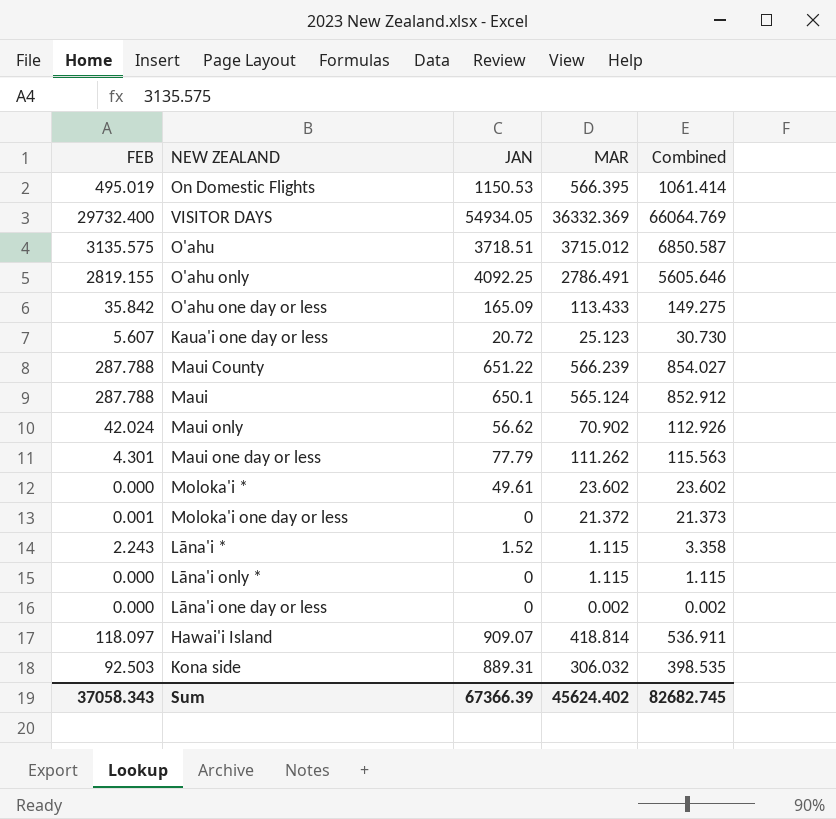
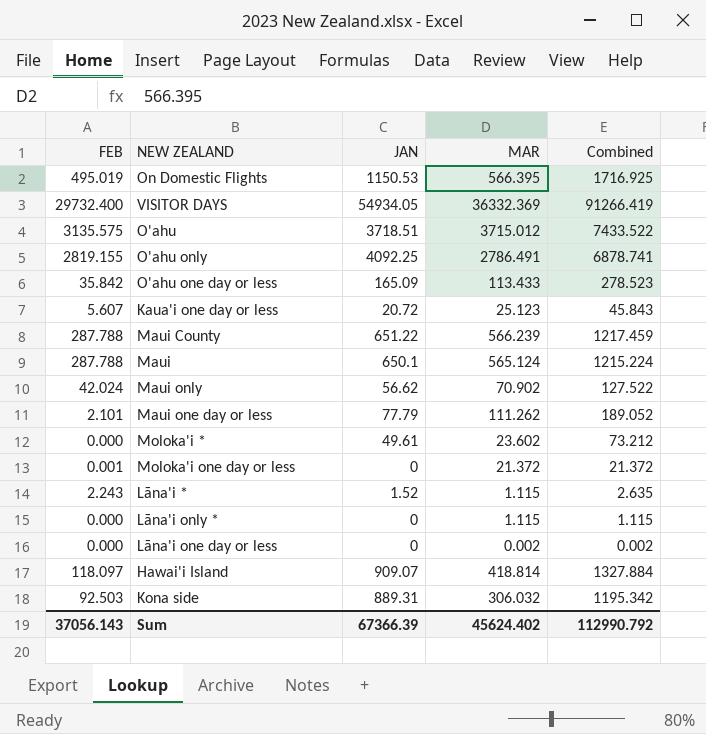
column Combined | formula: [FEB] + [MAR] -> [JAN] + [MAR]
Maui one day or less | FEB: 4.301 -> 2.101
Sum | FEB: 37058.343 -> 37056.143
Sum | Combined: 82682.745 -> 112990.792

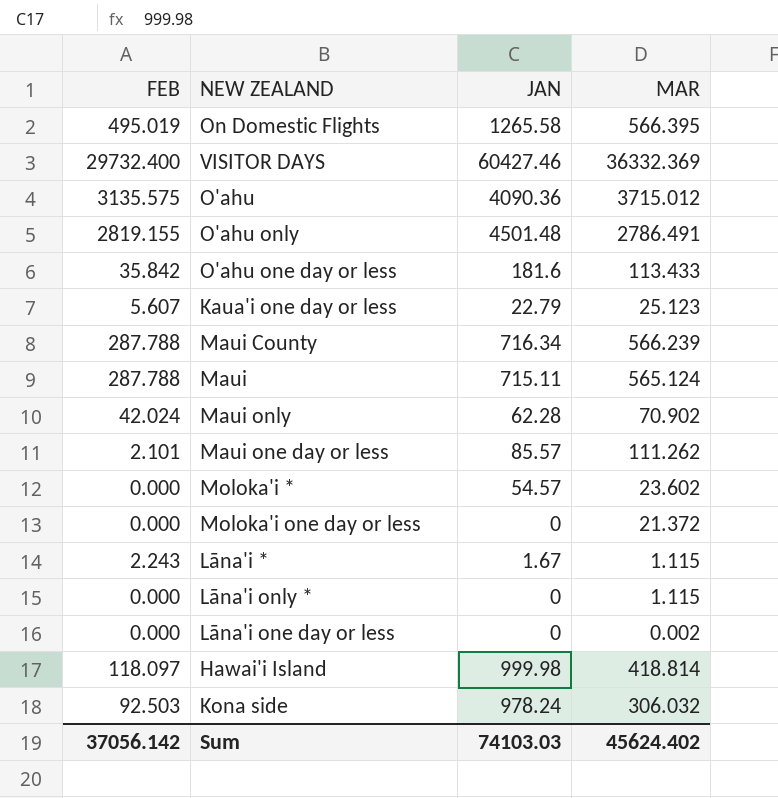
column Combined | formula: [JAN] + [MAR] -> none
On Domestic Flights | JAN: 1150.53 -> 1265.58
VISITOR DAYS | JAN: 54934.05 -> 60427.46
O'ahu | JAN: 3718.51 -> 4090.36
O'ahu only | JAN: 4092.25 -> 4501.48
O'ahu one day or less | JAN: 165.09 -> 181.6
Kaua'i one day or less | JAN: 20.72 -> 22.79
Maui County | JAN: 651.22 -> 716.34
Maui | JAN: 650.1 -> 715.11
Maui only | JAN: 56.62 -> 62.28
Maui one day or less | JAN: 77.79 -> 85.57
Moloka'i * | JAN: 49.61 -> 54.57
Moloka'i one day or less | FEB: 0.001 -> 0.000
Lāna'i * | JAN: 1.52 -> 1.67
Hawai'i Island | JAN: 909.07 -> 999.98
Kona side | JAN: 889.31 -> 978.24
Sum | FEB: 37056.143 -> 37056.142
Sum | JAN: 67366.39 -> 74103.03

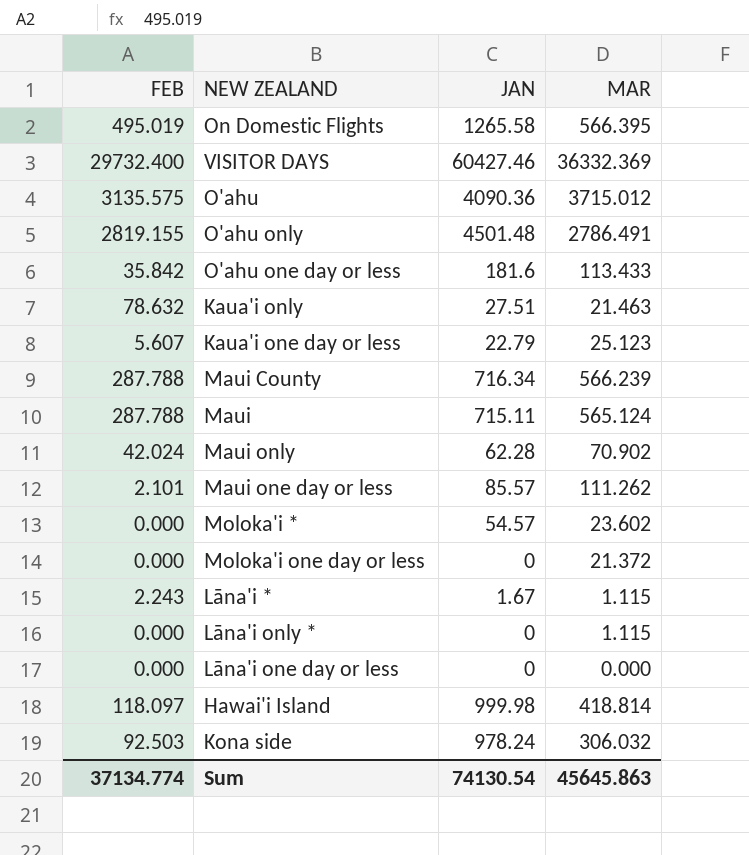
row Kaua'i only: none -> 78.632 | 27.51 | 21.463
Lāna'i one day or less | MAR: 0.002 -> 0.000
Sum | FEB: 37056.142 -> 37134.774
Sum | JAN: 74103.03 -> 74130.54
Sum | MAR: 45624.402 -> 45645.863

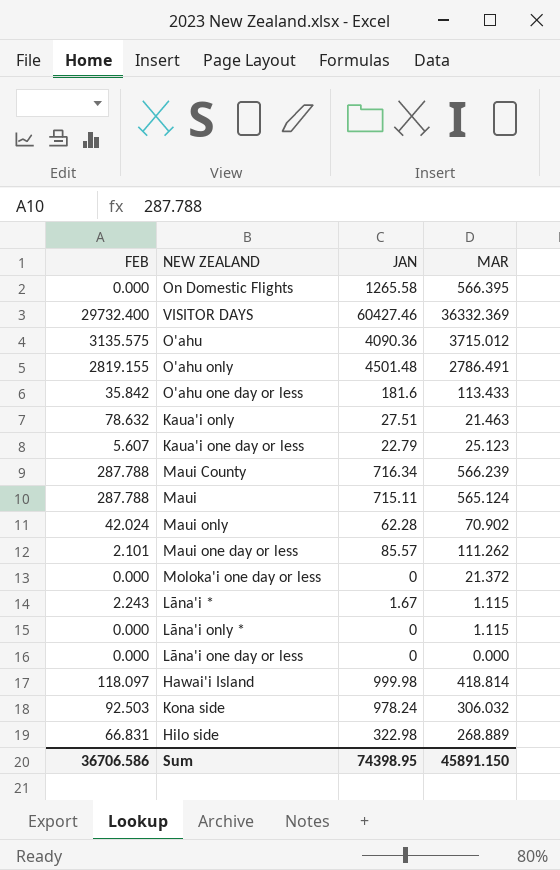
row Moloka'i *: 0.000 | 54.57 | 23.602 -> none
On Domestic Flights | FEB: 495.019 -> 0.000
row Hilo side: none -> 66.831 | 322.98 | 268.889
Sum | FEB: 37134.774 -> 36706.586
Sum | JAN: 74130.54 -> 74398.95
Sum | MAR: 45645.863 -> 45891.150

